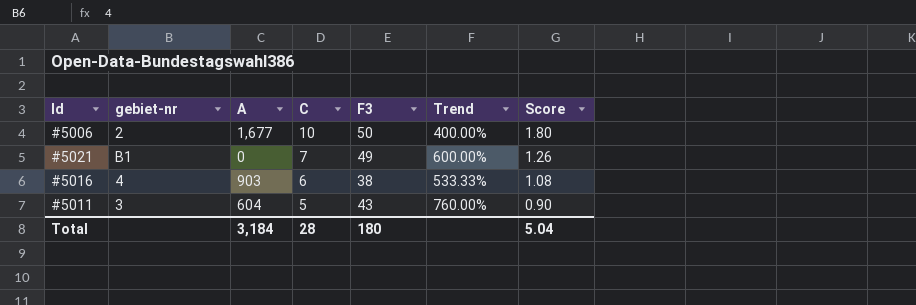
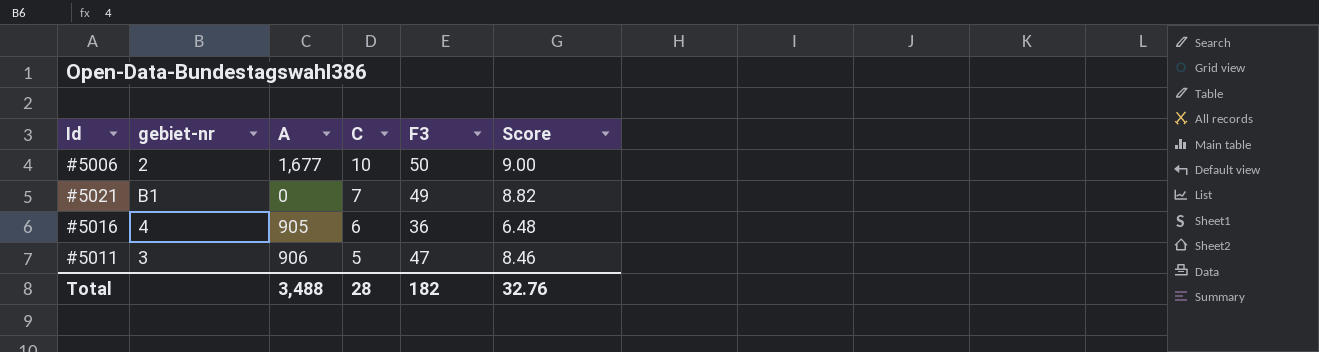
column Trend | formula: ([F3] - [C]) / [C] -> none
column Score | formula: [C] * 0.18 -> [F3] * 0.18
#5016 | A: 903 -> 905
#5016 | F3: 38 -> 36
#5011 | A: 604 -> 906
#5011 | F3: 43 -> 47
Total | A: 3,184 -> 3,488
Total | F3: 180 -> 182
Total | Score: 5.04 -> 32.76

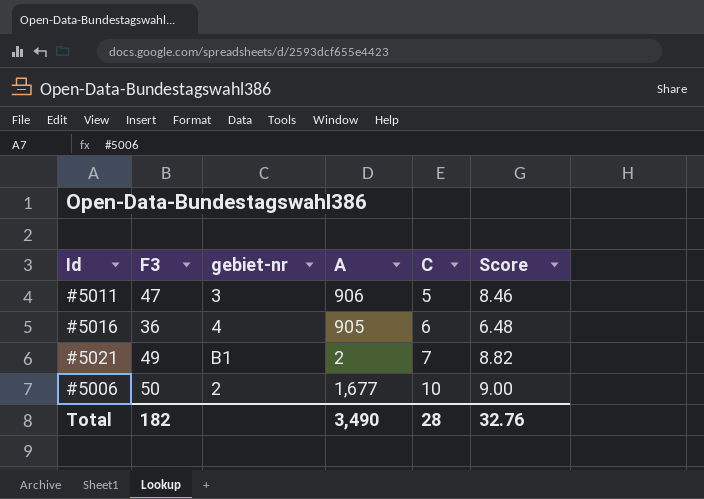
row order: C descending -> C ascending
column F3 | position: 5 -> 2
#5021 | A: 0 -> 2
Total | A: 3,488 -> 3,490

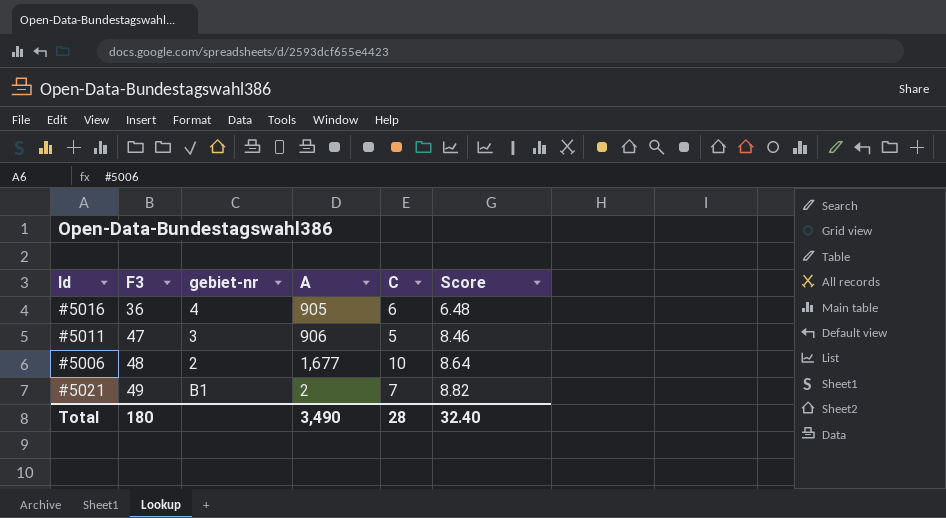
row order: C ascending -> F3 ascending
#5006 | F3: 50 -> 48
#5006 | Score: 9.00 -> 8.64
Total | F3: 182 -> 180
Total | Score: 32.76 -> 32.40

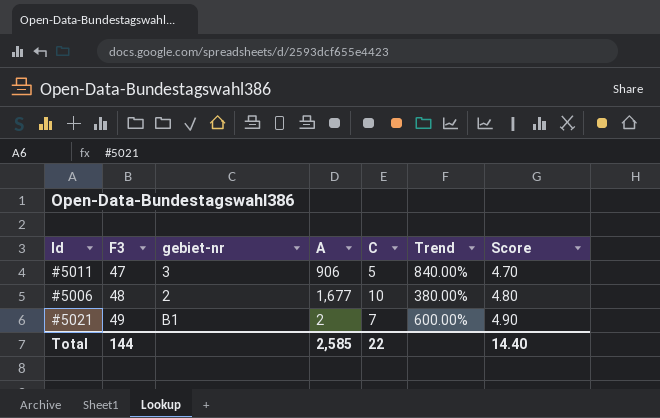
column Trend | formula: none -> ([F3] - [C]) / [C]
column Score | formula: [F3] * 0.18 -> [F3] * 0.1
row #5016: 36 | 4 | 905 | 6 | 6.48 -> none
Total | F3: 180 -> 144
Total | A: 3,490 -> 2,585
Total | C: 28 -> 22
Total | Score: 32.40 -> 14.40

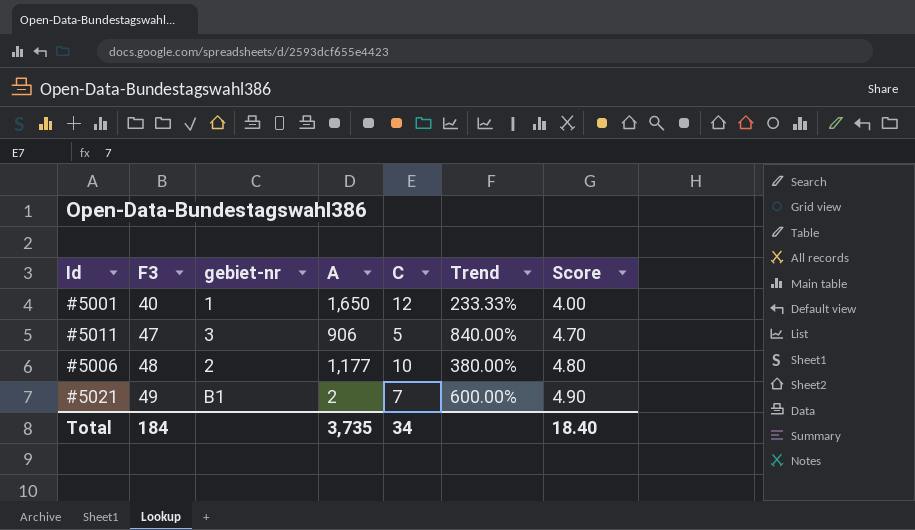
row #5001: none -> 40 | 1 | 1,650 | 12 | 233.33% | 4.00
#5006 | A: 1,677 -> 1,177
Total | F3: 144 -> 184
Total | A: 2,585 -> 3,735
Total | C: 22 -> 34
Total | Score: 14.40 -> 18.40

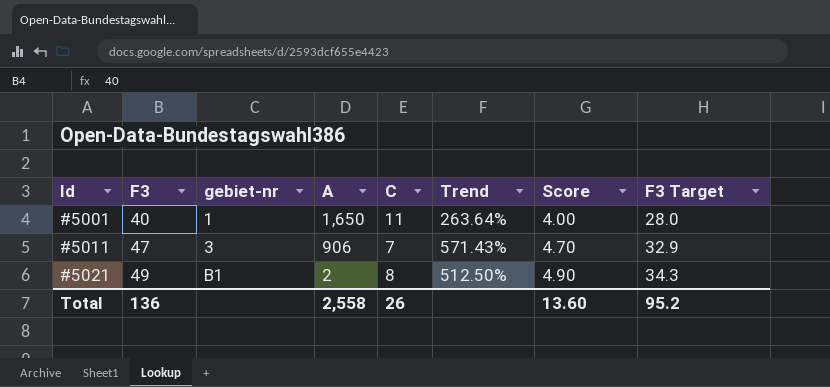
column F3 Target | formula: none -> [F3] * 0.7
row #5006: 48 | 2 | 1,177 | 10 | 380.00% | 4.80 -> none
#5001 | C: 12 -> 11
#5001 | Trend: 233.33% -> 263.64%
#5011 | C: 5 -> 7
#5011 | Trend: 840.00% -> 571.43%
#5021 | C: 7 -> 8
#5021 | Trend: 600.00% -> 512.50%
Total | F3: 184 -> 136
Total | A: 3,735 -> 2,558
Total | C: 34 -> 26
Total | Score: 18.40 -> 13.60

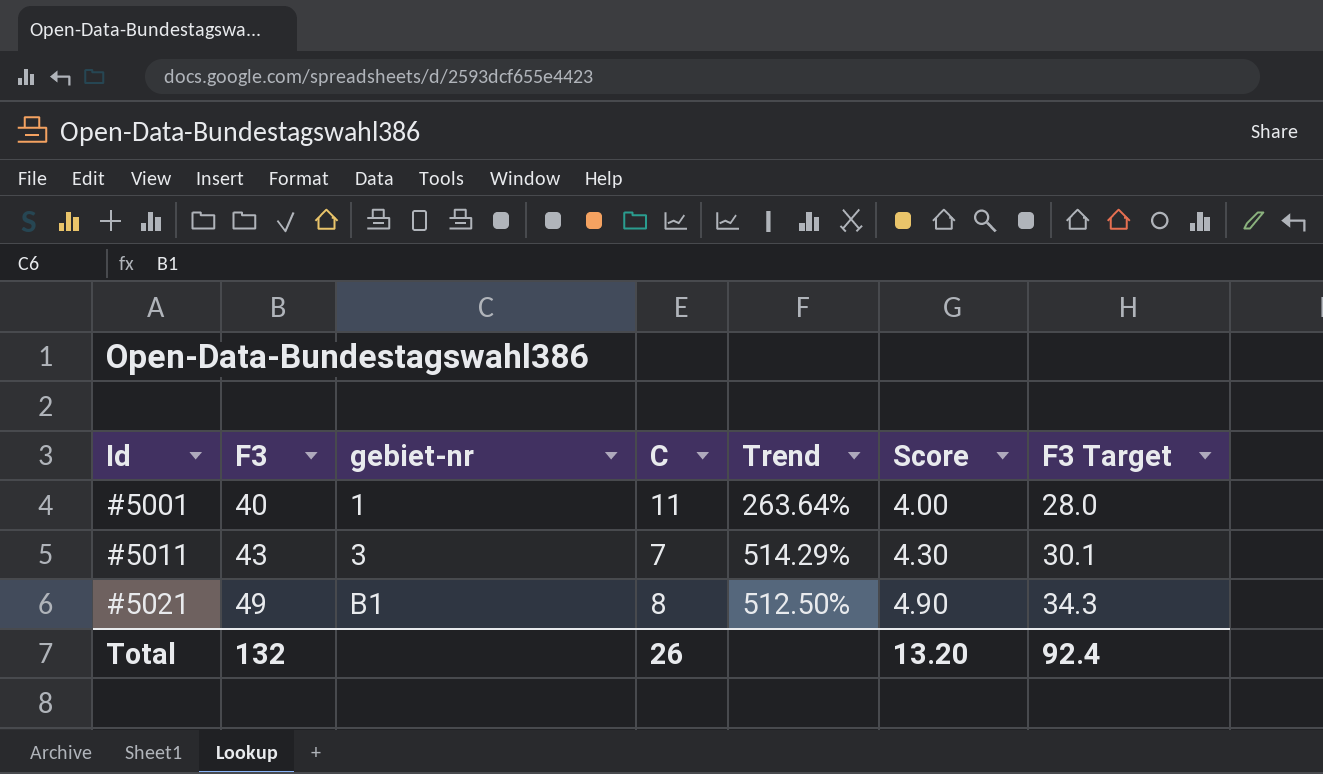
column A | position: 4 -> none
#5011 | F3: 47 -> 43
#5011 | Trend: 571.43% -> 514.29%
#5011 | Score: 4.70 -> 4.30
#5011 | F3 Target: 32.9 -> 30.1
Total | F3: 136 -> 132
Total | Score: 13.60 -> 13.20
Total | F3 Target: 95.2 -> 92.4

